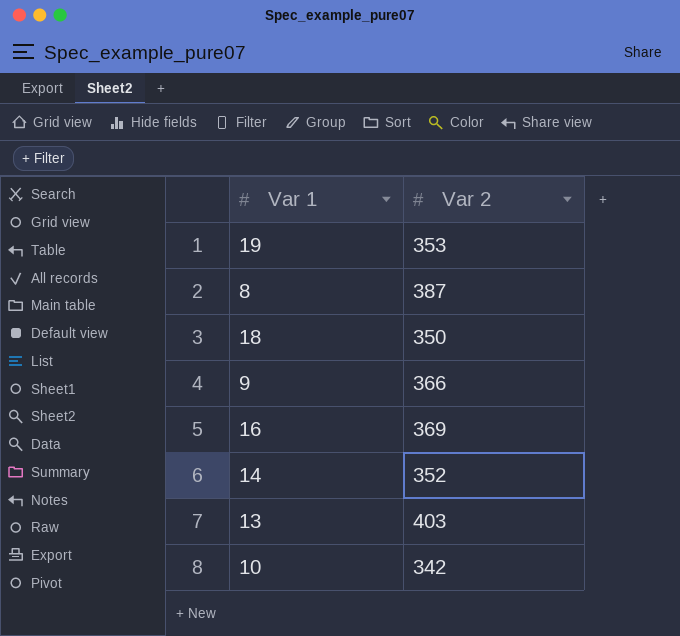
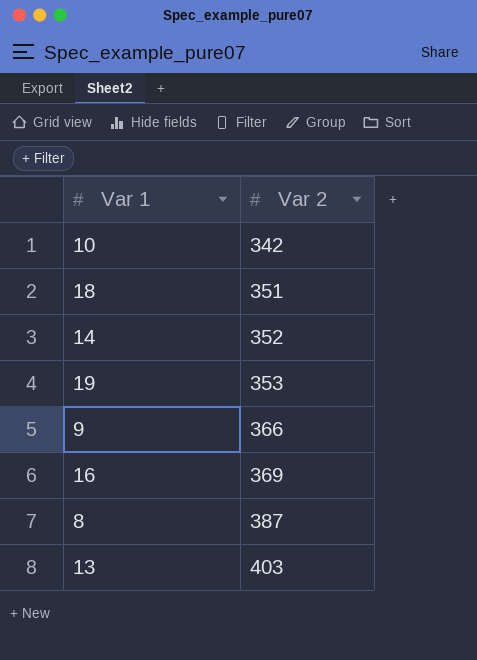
row order: none -> Var 2 ascending
18 | Var 2: 350 -> 351

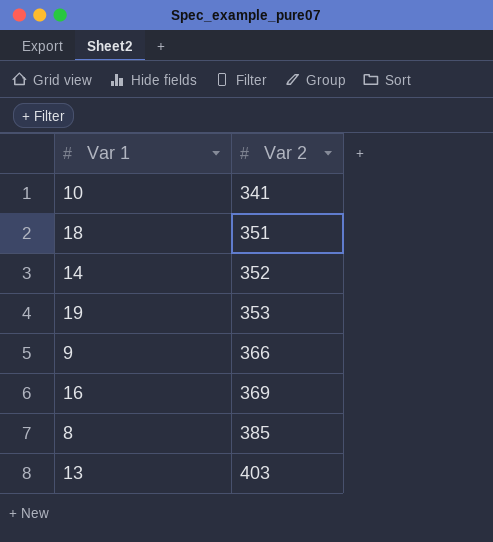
10 | Var 2: 342 -> 341
8 | Var 2: 387 -> 385

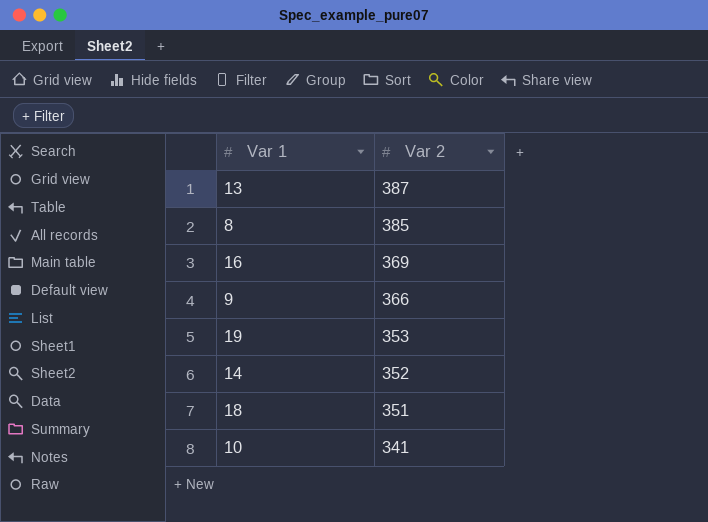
row order: Var 2 ascending -> Var 2 descending
13 | Var 2: 403 -> 387

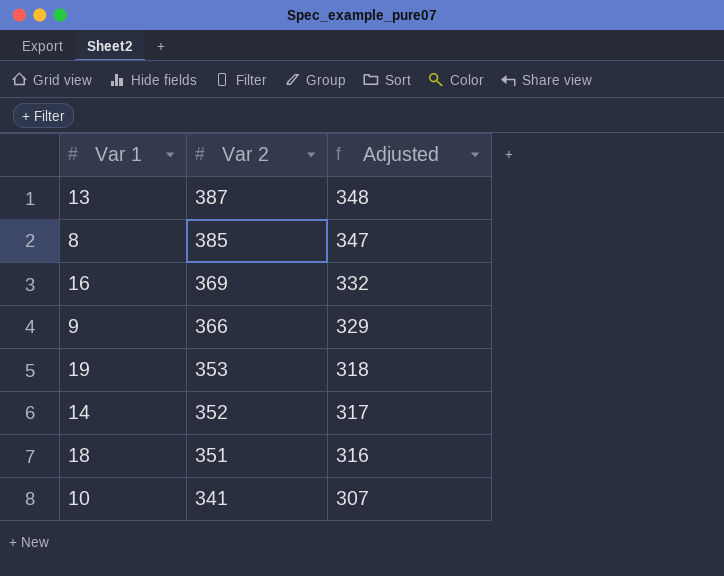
column Adjusted | formula: none -> [Var 2] * 0.9

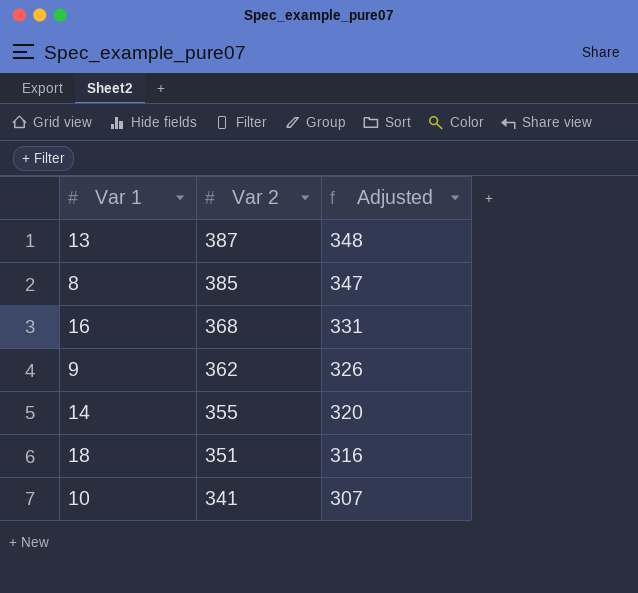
row 19: 353 | 318 -> none
16 | Var 2: 369 -> 368
16 | Adjusted: 332 -> 331
9 | Var 2: 366 -> 362
9 | Adjusted: 329 -> 326
14 | Var 2: 352 -> 355
14 | Adjusted: 317 -> 320

